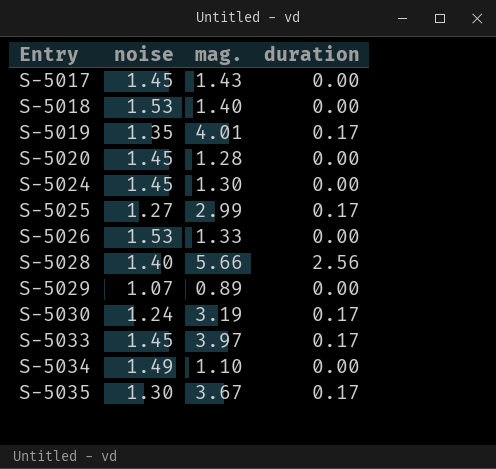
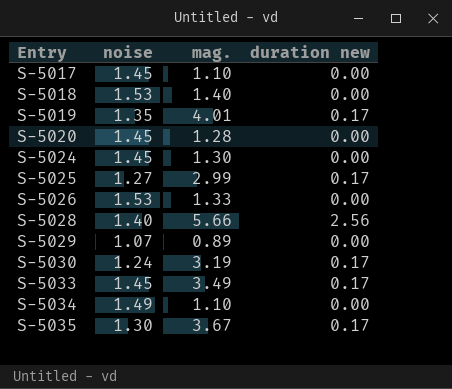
column name: duration -> duration new
S-5017 | mag.: 1.43 -> 1.10
S-5033 | mag.: 3.97 -> 3.49

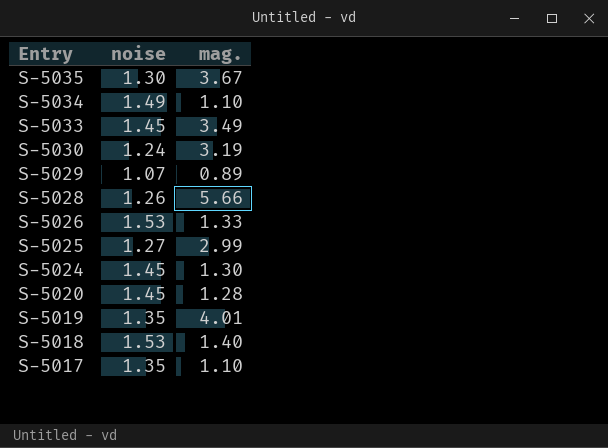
row order: Entry ascending -> Entry descending
column duration new | position: 4 -> none
S-5028 | noise: 1.40 -> 1.26
S-5017 | noise: 1.45 -> 1.35

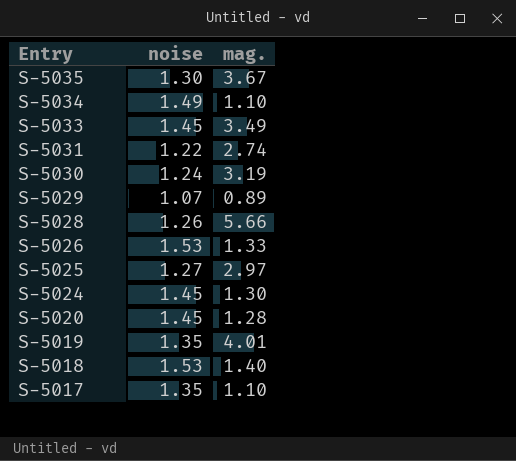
row S-5031: none -> 1.22 | 2.74
S-5025 | mag.: 2.99 -> 2.97

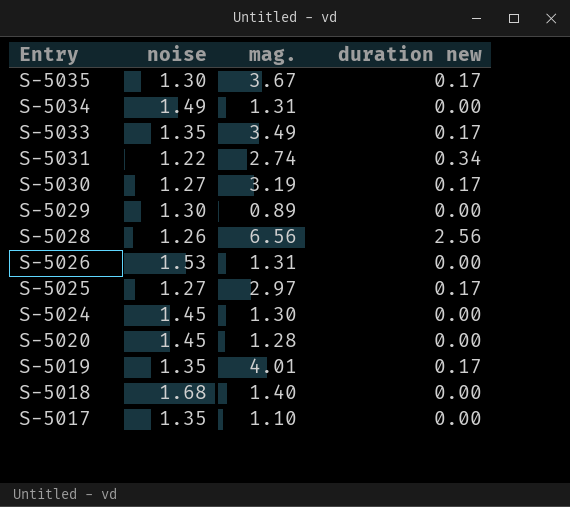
column duration new | position: none -> 4
S-5034 | mag.: 1.10 -> 1.31
S-5033 | noise: 1.45 -> 1.35
S-5030 | noise: 1.24 -> 1.27
S-5029 | noise: 1.07 -> 1.30
S-5028 | mag.: 5.66 -> 6.56
S-5026 | mag.: 1.33 -> 1.31
S-5018 | noise: 1.53 -> 1.68

